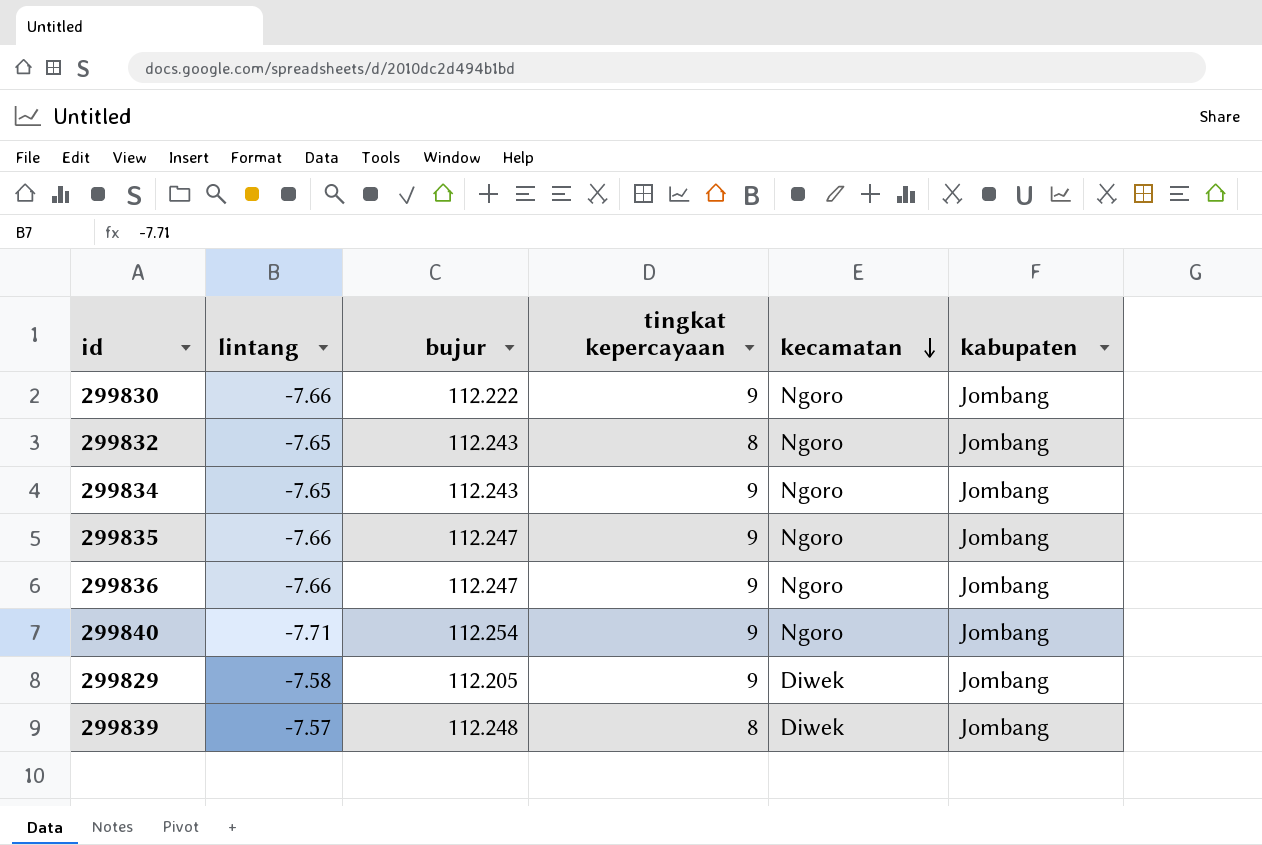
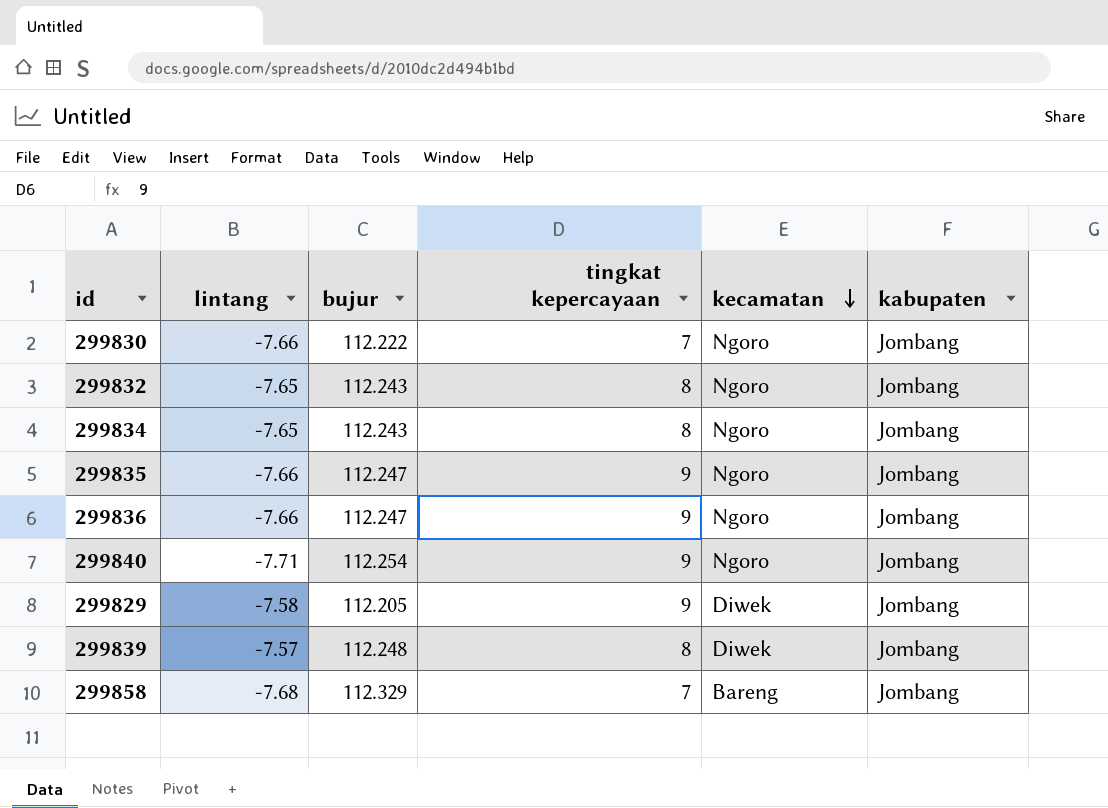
299830 | tingkat kepercayaan: 9 -> 7
299834 | tingkat kepercayaan: 9 -> 8
row 299858: none -> -7.68 | 112.329 | 7 | Bareng | Jombang

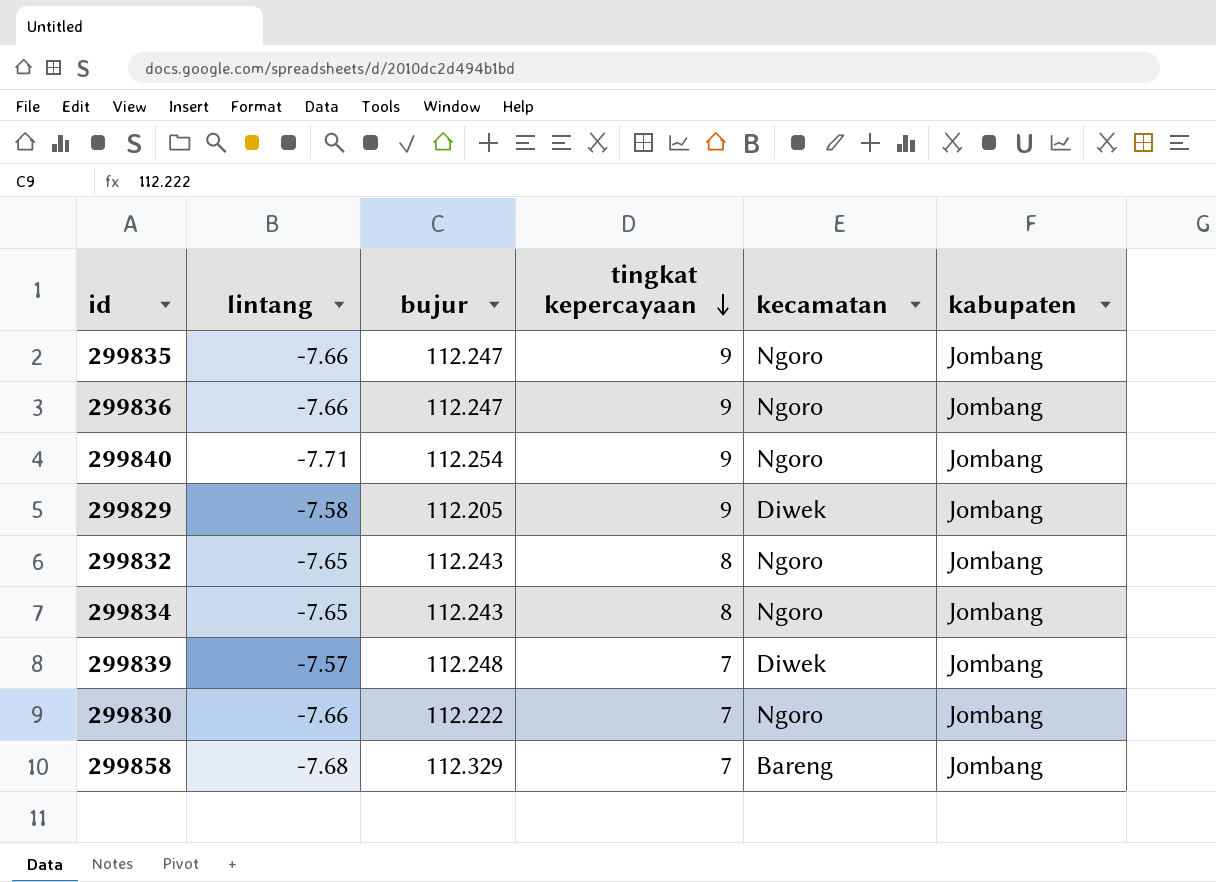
row order: kecamatan descending -> tingkat kepercayaan descending
299839 | tingkat kepercayaan: 8 -> 7

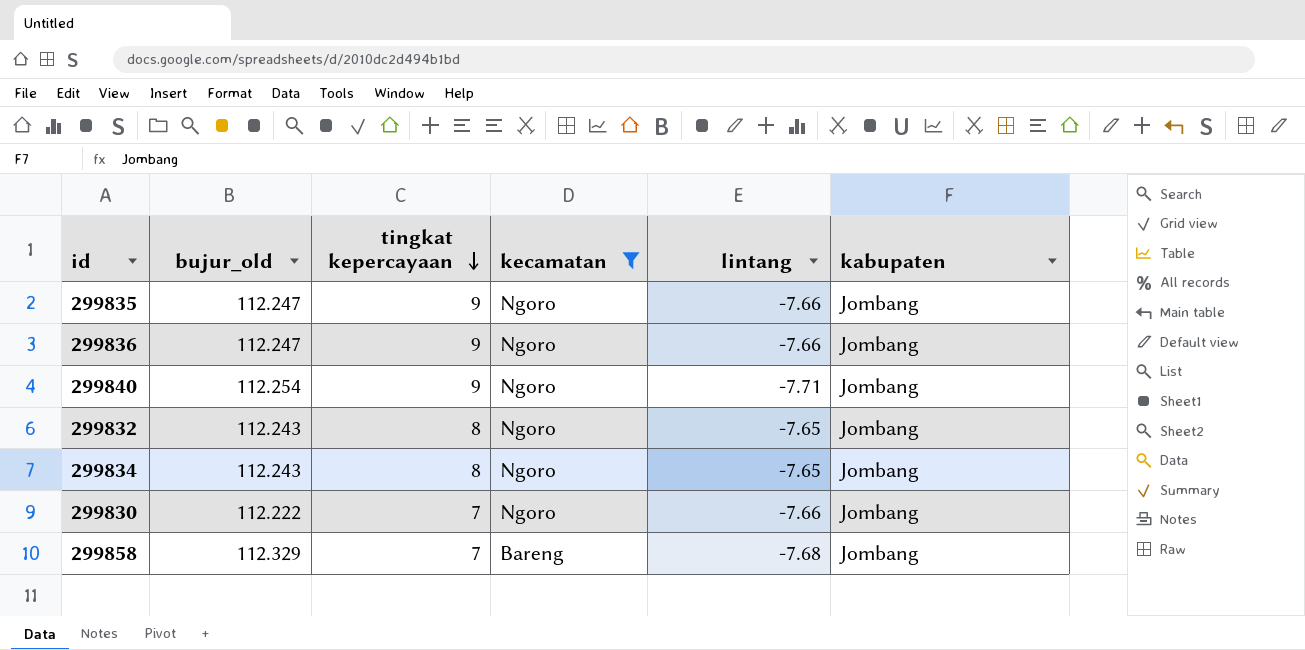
filter: none -> kecamatan != Diwek
column name: bujur -> bujur_old
column lintang | position: 2 -> 5

